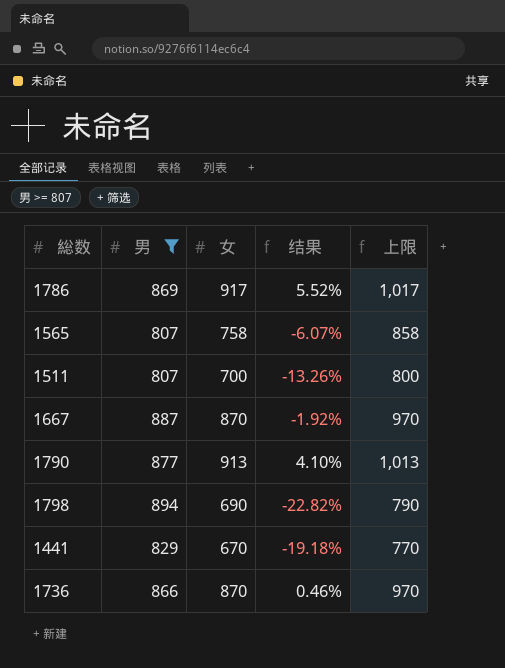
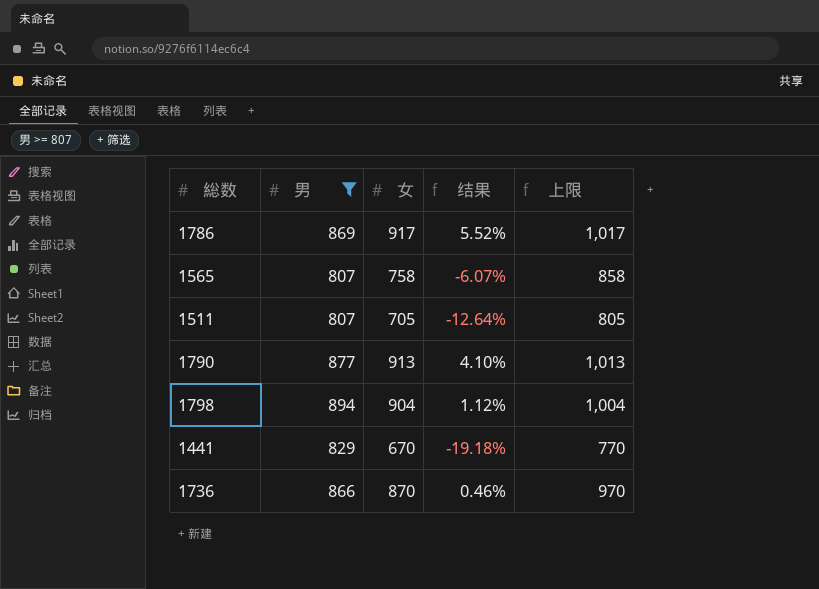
row 1667: 887 | 870 | -1.92% | 970 -> none
1511 | 女: 700 -> 705
1511 | 结果: -13.26% -> -12.64%
1511 | 上限: 800 -> 805
1798 | 女: 690 -> 904
1798 | 结果: -22.82% -> 1.12%
1798 | 上限: 790 -> 1,004

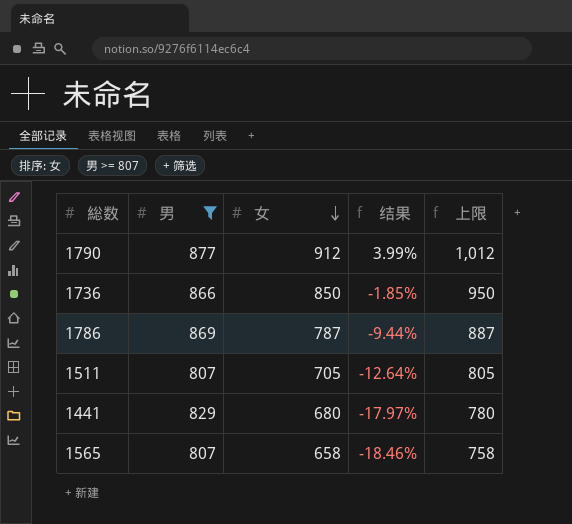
row order: none -> 女 descending
row 1798: 894 | 904 | 1.12% | 1,004 -> none
1790 | 女: 913 -> 912
1790 | 结果: 4.10% -> 3.99%
1790 | 上限: 1,013 -> 1,012
1736 | 女: 870 -> 850
1736 | 结果: 0.46% -> -1.85%
1736 | 上限: 970 -> 950
1786 | 女: 917 -> 787
1786 | 结果: 5.52% -> -9.44%
1786 | 上限: 1,017 -> 887
1441 | 女: 670 -> 680
1441 | 结果: -19.18% -> -17.97%
1441 | 上限: 770 -> 780
1565 | 女: 758 -> 658
1565 | 结果: -6.07% -> -18.46%
1565 | 上限: 858 -> 758

